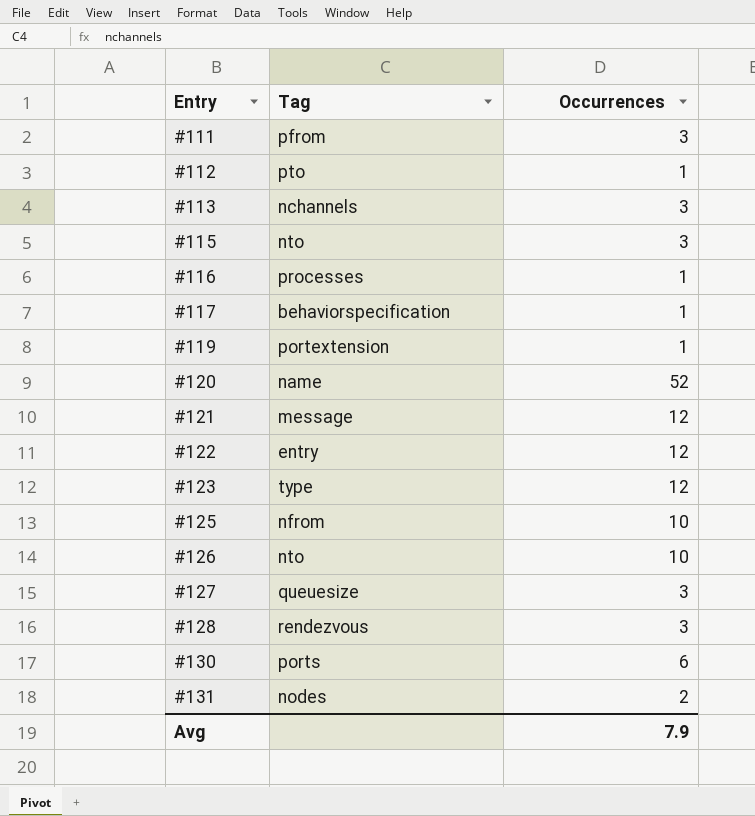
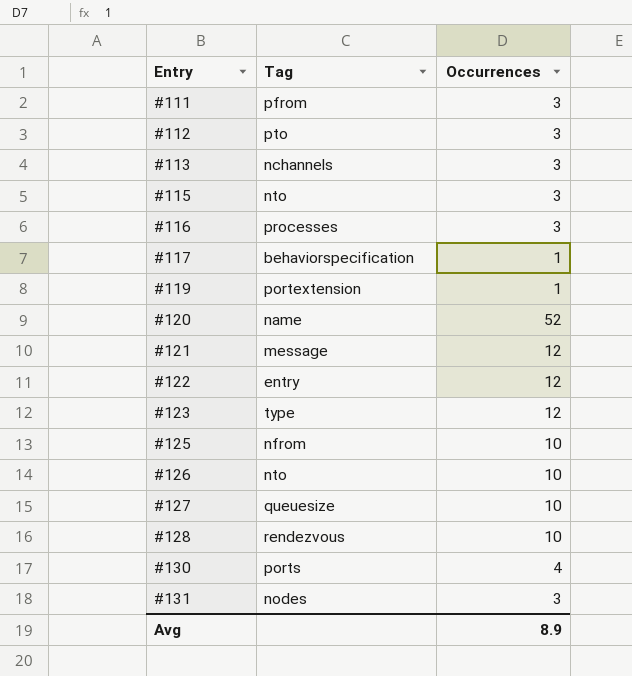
#112 | Occurrences: 1 -> 3
#116 | Occurrences: 1 -> 3
#127 | Occurrences: 3 -> 10
#128 | Occurrences: 3 -> 10
#130 | Occurrences: 6 -> 4
#131 | Occurrences: 2 -> 3
Avg | Occurrences: 7.9 -> 8.9

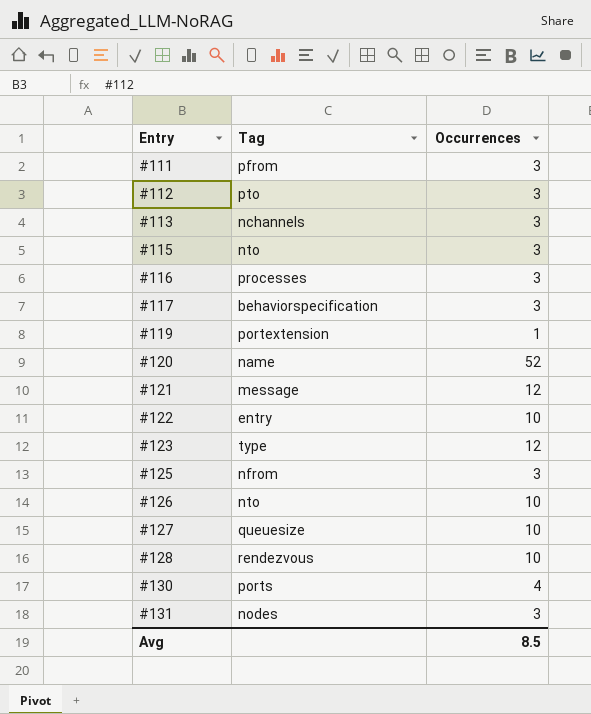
#117 | Occurrences: 1 -> 3
#122 | Occurrences: 12 -> 10
#125 | Occurrences: 10 -> 3
Avg | Occurrences: 8.9 -> 8.5

